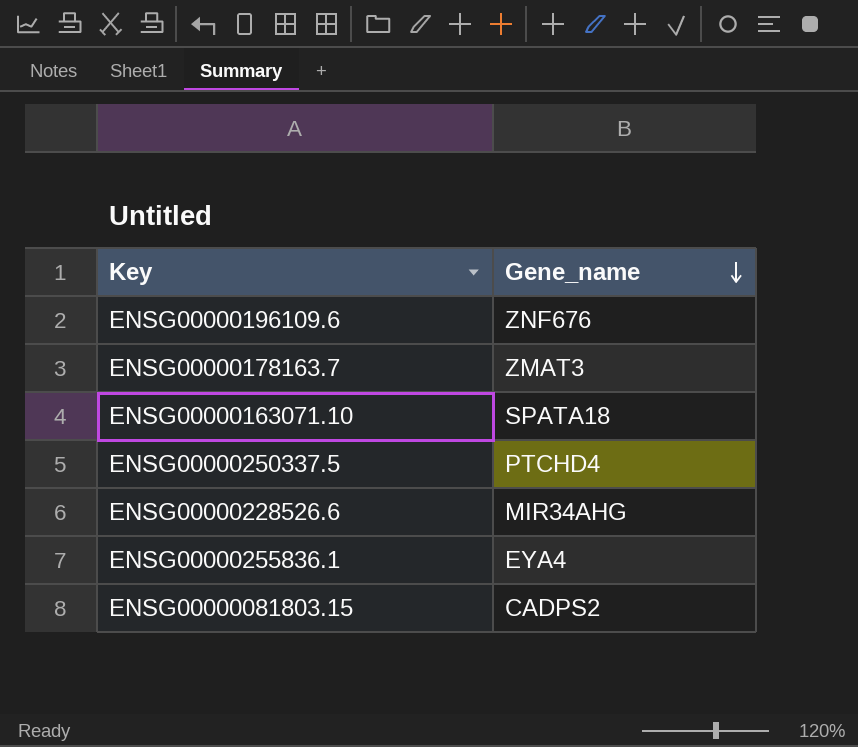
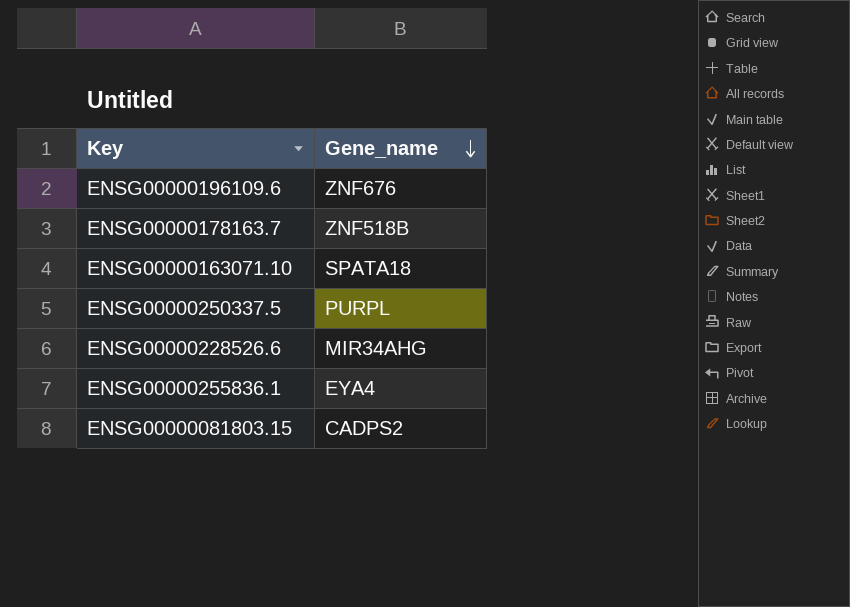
ENSG00000178163.7 | Gene_name: ZMAT3 -> ZNF518B
ENSG00000250337.5 | Gene_name: PTCHD4 -> PURPL

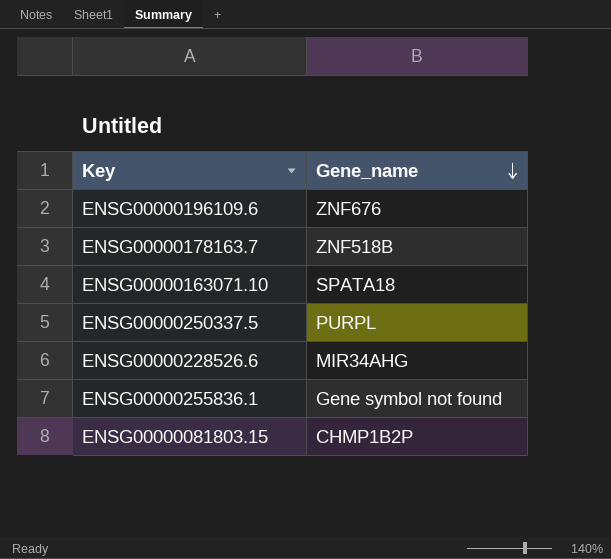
ENSG00000255836.1 | Gene_name: EYA4 -> Gene symbol not found
ENSG00000081803.15 | Gene_name: CADPS2 -> CHMP1B2P

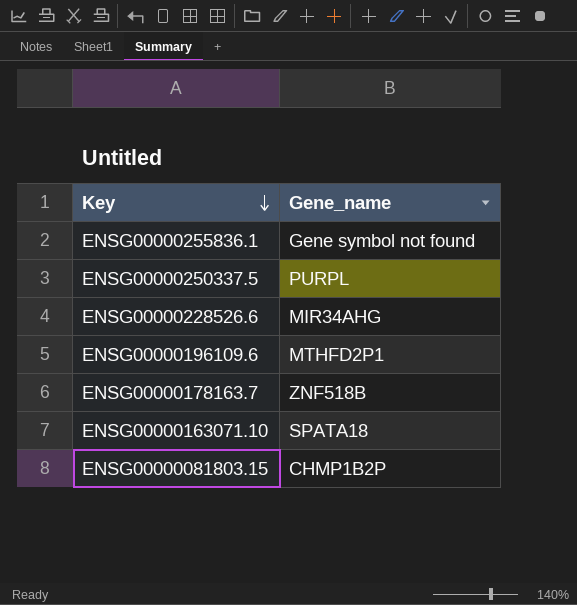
row order: Gene_name descending -> Key descending
ENSG00000196109.6 | Gene_name: ZNF676 -> MTHFD2P1

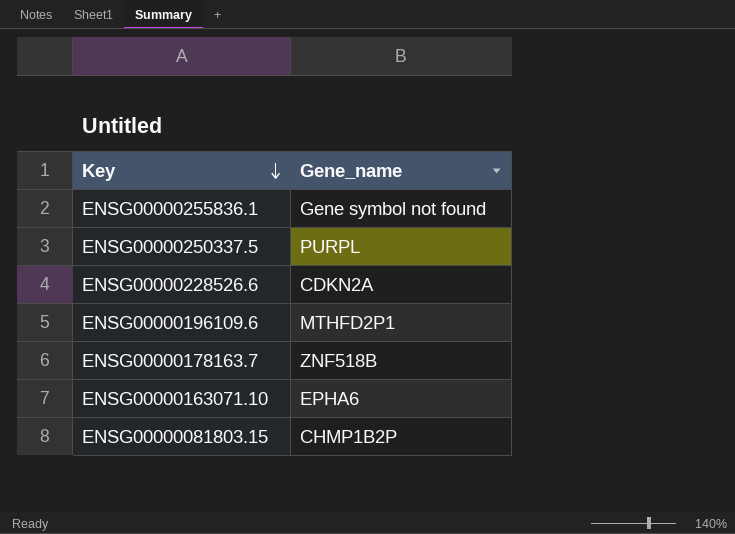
ENSG00000228526.6 | Gene_name: MIR34AHG -> CDKN2A
ENSG00000163071.10 | Gene_name: SPATA18 -> EPHA6

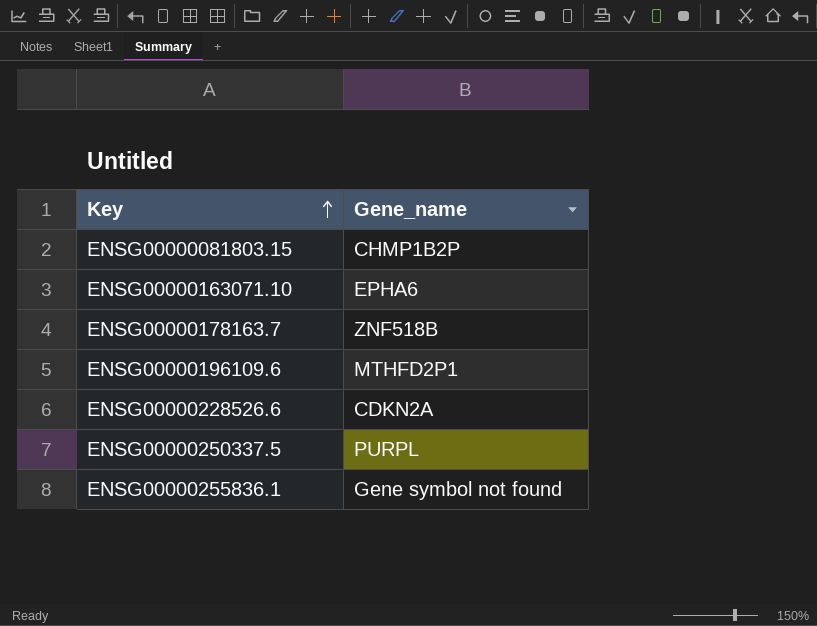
row order: Key descending -> Key ascending

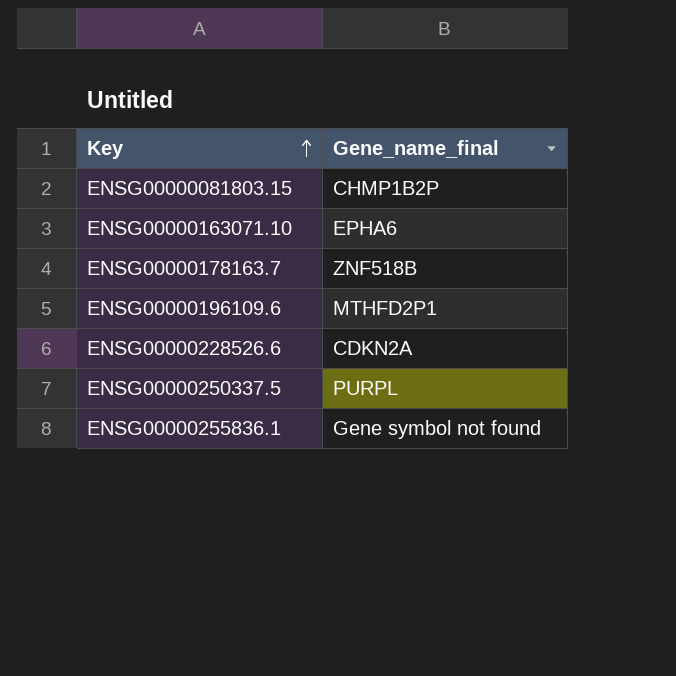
column name: Gene_name -> Gene_name_final

